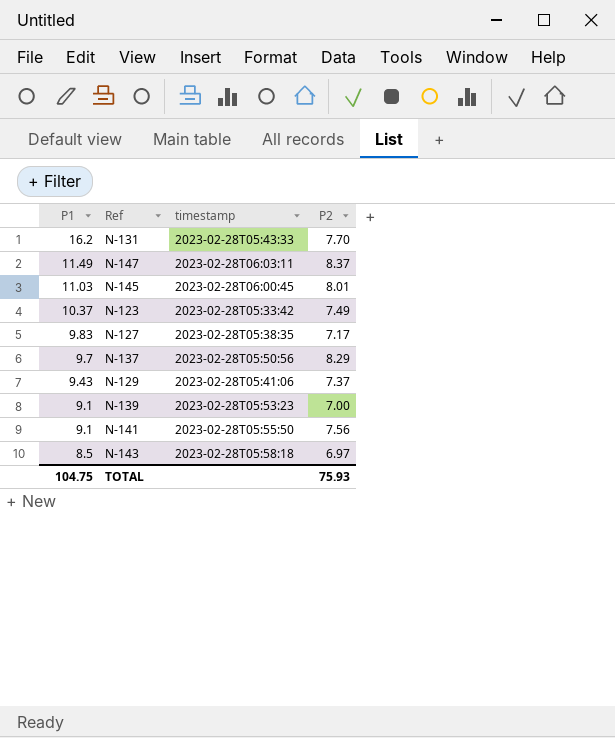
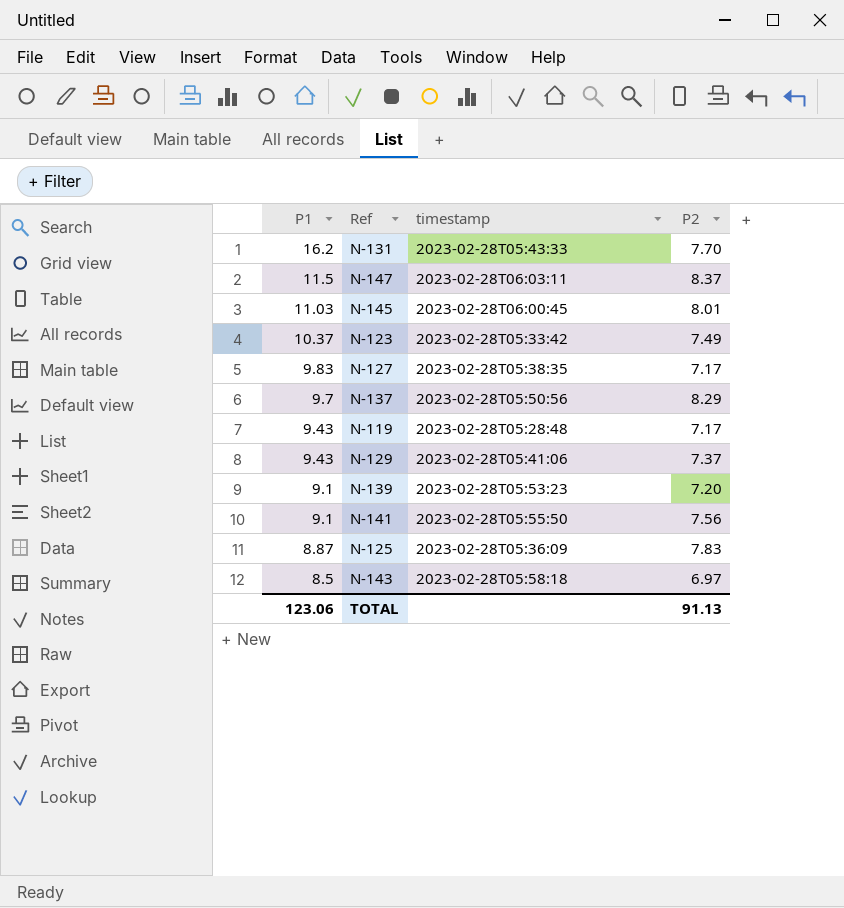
N-147 | P1: 11.49 -> 11.5
row N-119: none -> 9.43 | 2023-02-28T05:28:48 | 7.17
N-139 | P2: 7.00 -> 7.20
row N-125: none -> 8.87 | 2023-02-28T05:36:09 | 7.83
TOTAL | P1: 104.75 -> 123.06
TOTAL | P2: 75.93 -> 91.13

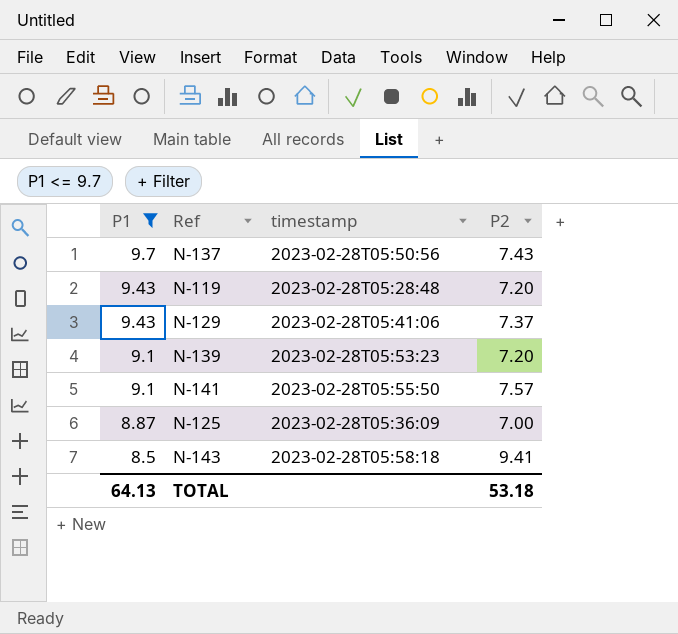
filter: none -> P1 <= 9.7
N-137 | P2: 8.29 -> 7.43
N-119 | P2: 7.17 -> 7.20
N-141 | P2: 7.56 -> 7.57
N-125 | P2: 7.83 -> 7.00
N-143 | P2: 6.97 -> 9.41
TOTAL | P1: 123.06 -> 64.13
TOTAL | P2: 91.13 -> 53.18

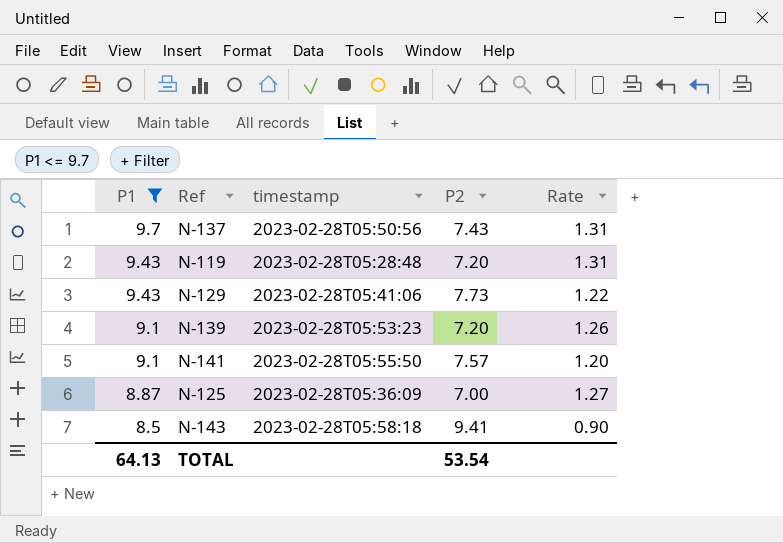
column Rate | formula: none -> [P1] / [P2]
N-129 | P2: 7.37 -> 7.73
TOTAL | P2: 53.18 -> 53.54

